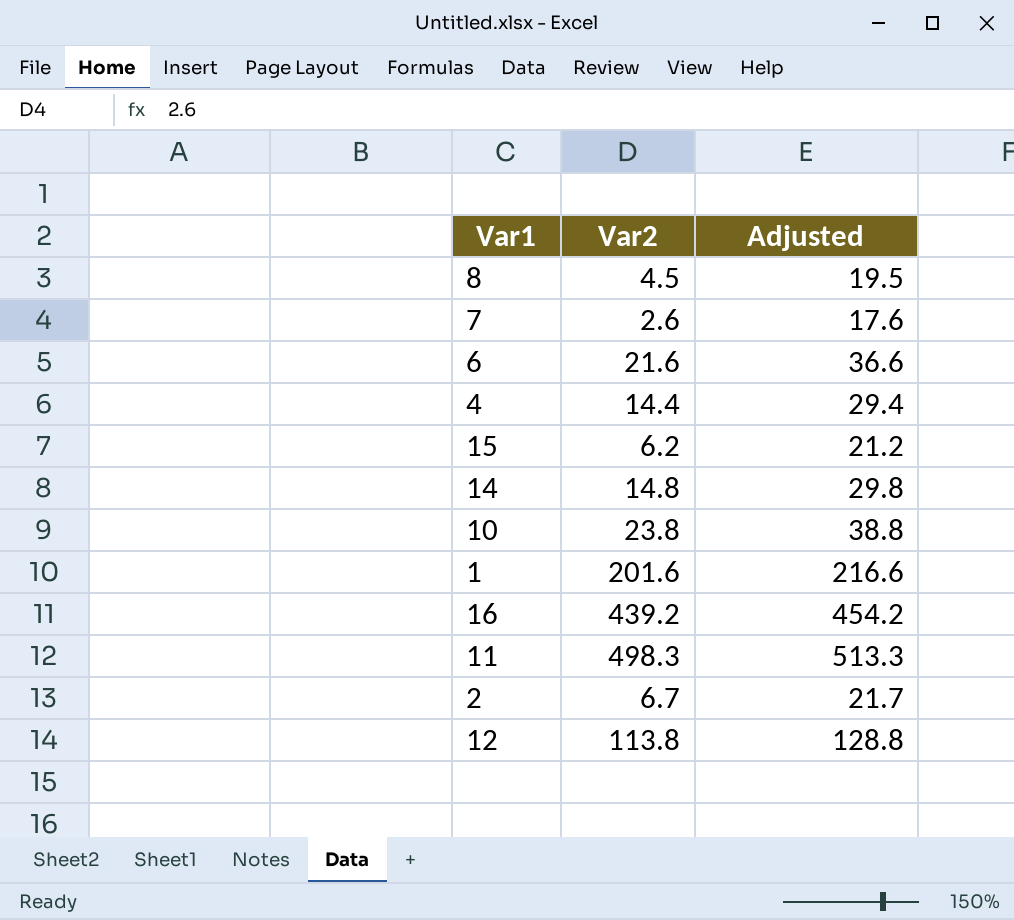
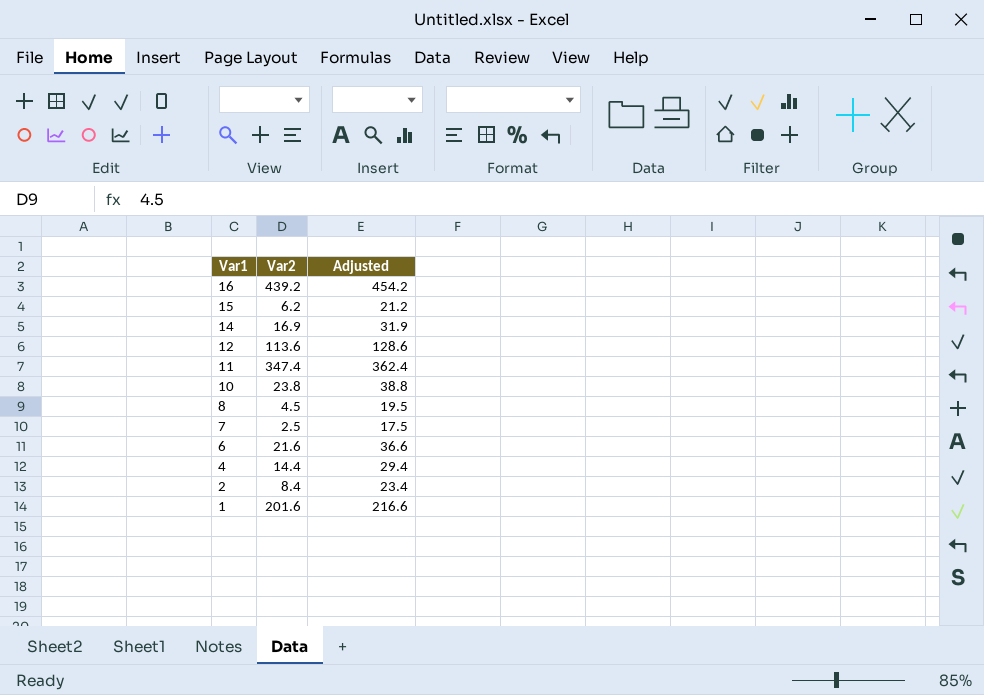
row order: none -> Var1 descending
14 | Var2: 14.8 -> 16.9
14 | Adjusted: 29.8 -> 31.9
12 | Var2: 113.8 -> 113.6
12 | Adjusted: 128.8 -> 128.6
11 | Var2: 498.3 -> 347.4
11 | Adjusted: 513.3 -> 362.4
7 | Var2: 2.6 -> 2.5
7 | Adjusted: 17.6 -> 17.5
2 | Var2: 6.7 -> 8.4
2 | Adjusted: 21.7 -> 23.4

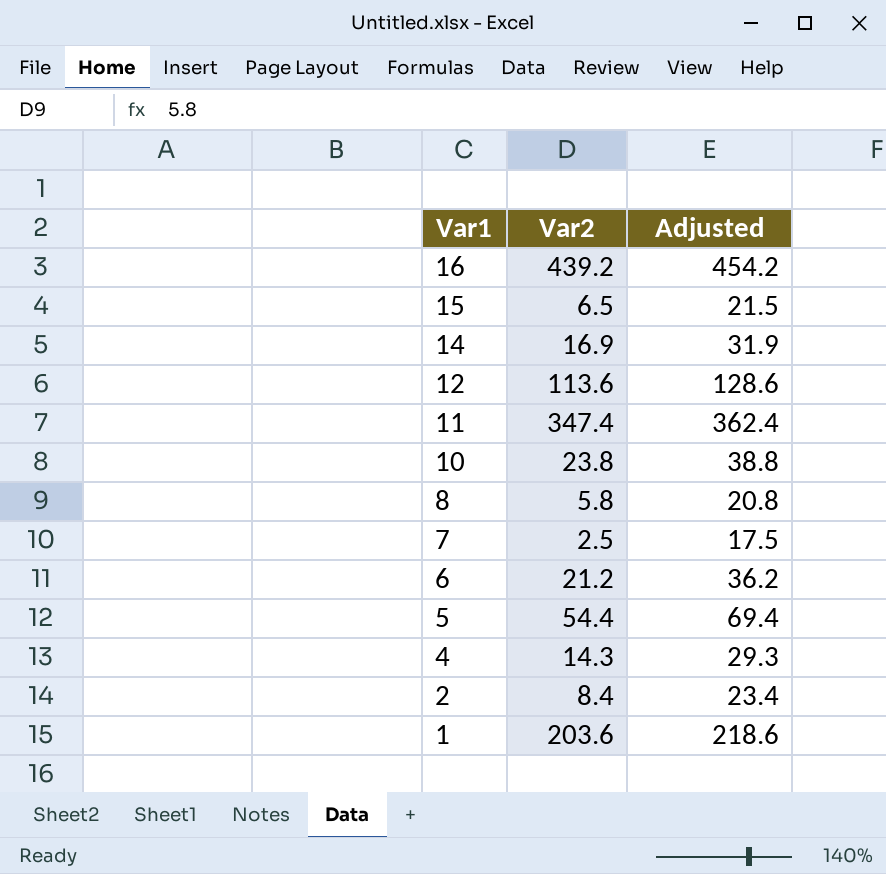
15 | Var2: 6.2 -> 6.5
15 | Adjusted: 21.2 -> 21.5
8 | Var2: 4.5 -> 5.8
8 | Adjusted: 19.5 -> 20.8
6 | Var2: 21.6 -> 21.2
6 | Adjusted: 36.6 -> 36.2
row 5: none -> 54.4 | 69.4
4 | Var2: 14.4 -> 14.3
4 | Adjusted: 29.4 -> 29.3
1 | Var2: 201.6 -> 203.6
1 | Adjusted: 216.6 -> 218.6

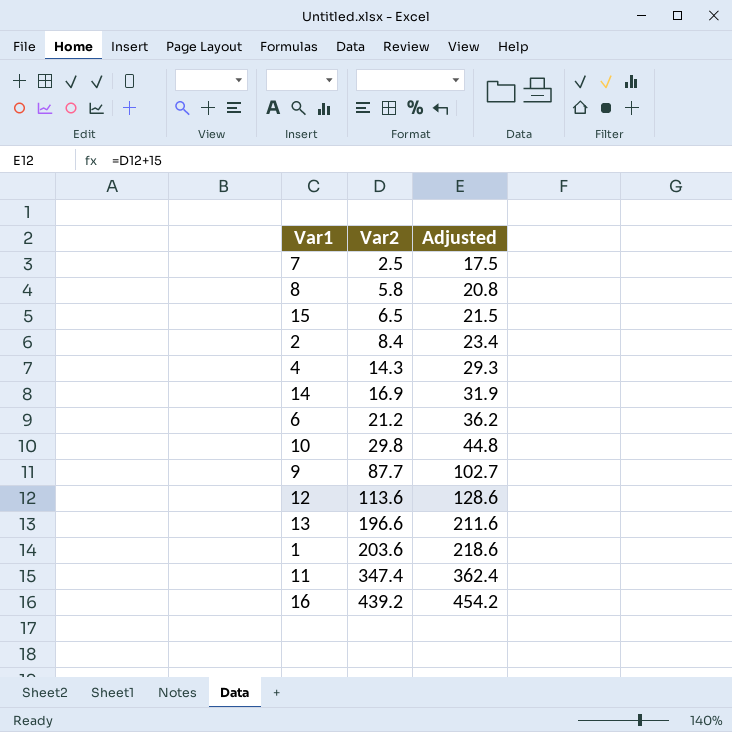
row order: Var1 descending -> Var2 ascending
row 5: 54.4 | 69.4 -> none
10 | Var2: 23.8 -> 29.8
10 | Adjusted: 38.8 -> 44.8
row 9: none -> 87.7 | 102.7
row 13: none -> 196.6 | 211.6

